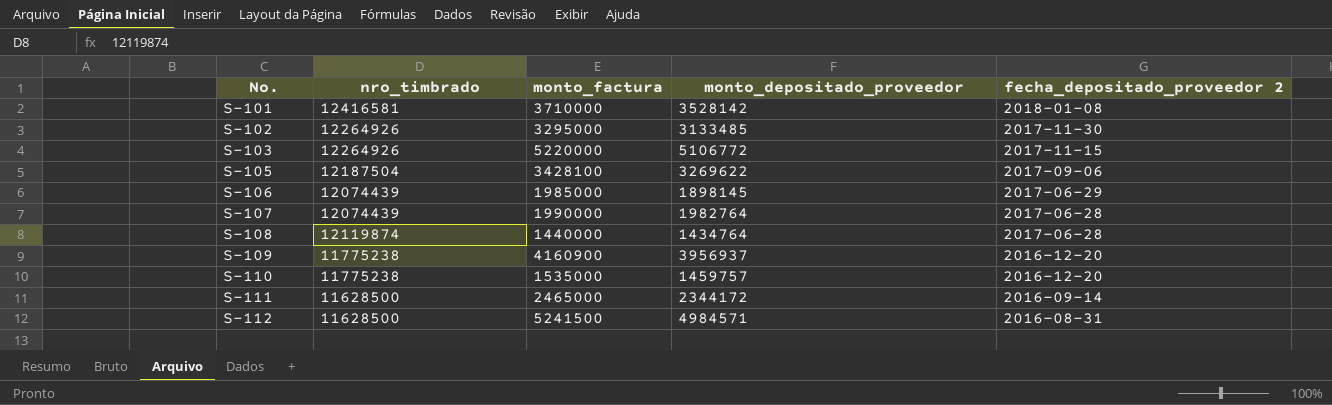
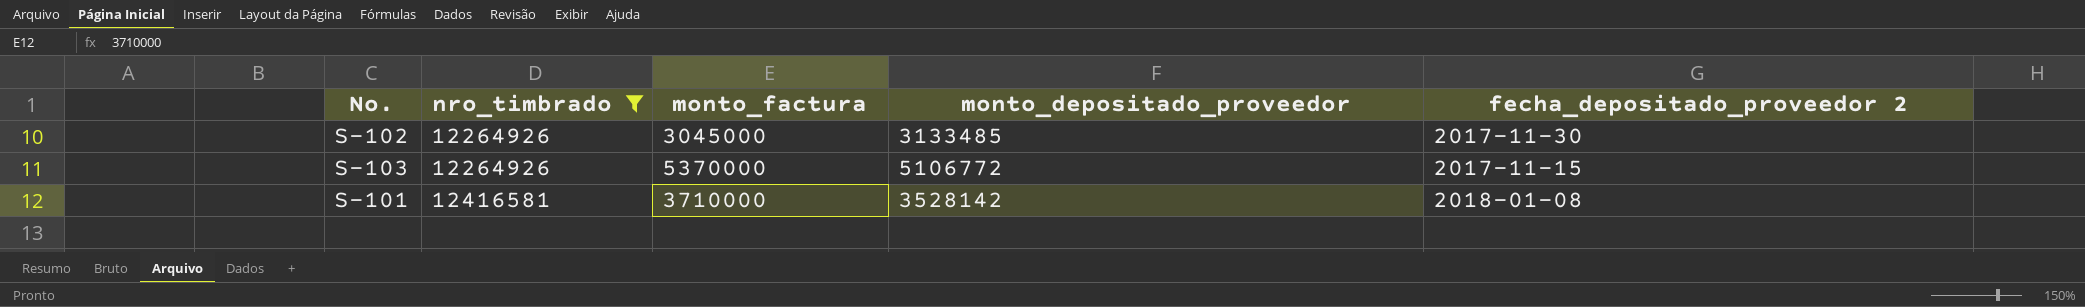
filter: none -> nro_timbrado >= 12264926
row order: No. ascending -> nro_timbrado ascending
S-102 | monto_factura: 3295000 -> 3045000
S-103 | monto_factura: 5220000 -> 5370000

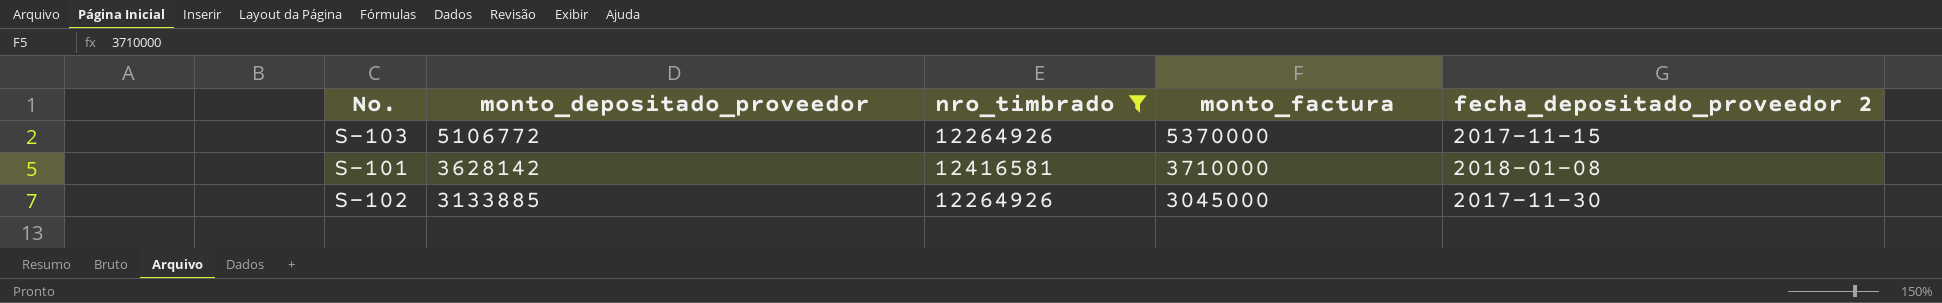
row order: nro_timbrado ascending -> monto_depositado_proveedor descending
column monto_depositado_proveedor | position: 4 -> 2
S-101 | monto_depositado_proveedor: 3528142 -> 3628142
S-102 | monto_depositado_proveedor: 3133485 -> 3133885

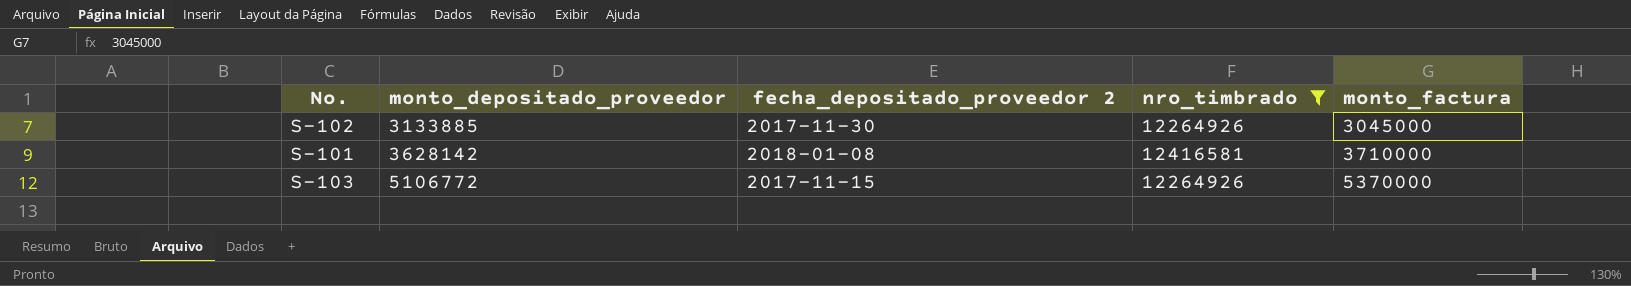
row order: monto_depositado_proveedor descending -> monto_depositado_proveedor ascending
column fecha_depositado_proveedor 2 | position: 5 -> 3

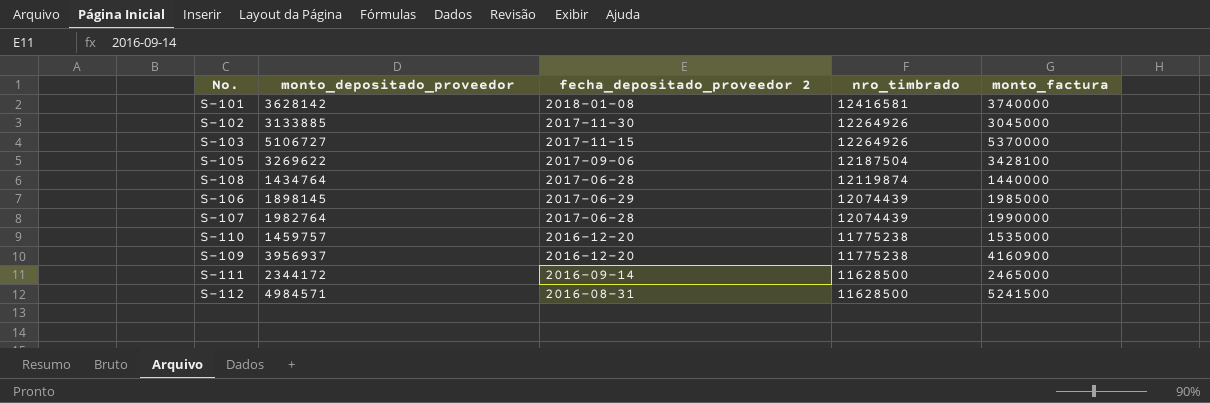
filter: nro_timbrado >= 12264926 -> none
row order: monto_depositado_proveedor ascending -> nro_timbrado descending
S-101 | monto_factura: 3710000 -> 3740000
S-103 | monto_depositado_proveedor: 5106772 -> 5106727

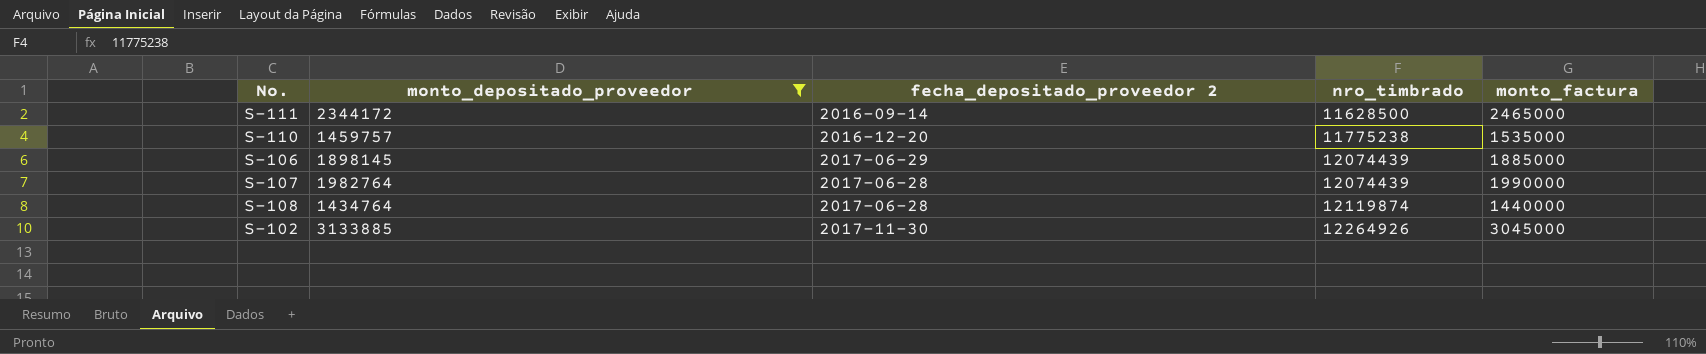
filter: none -> monto_depositado_proveedor <= 3133885
row order: nro_timbrado descending -> nro_timbrado ascending
S-106 | monto_factura: 1985000 -> 1885000

